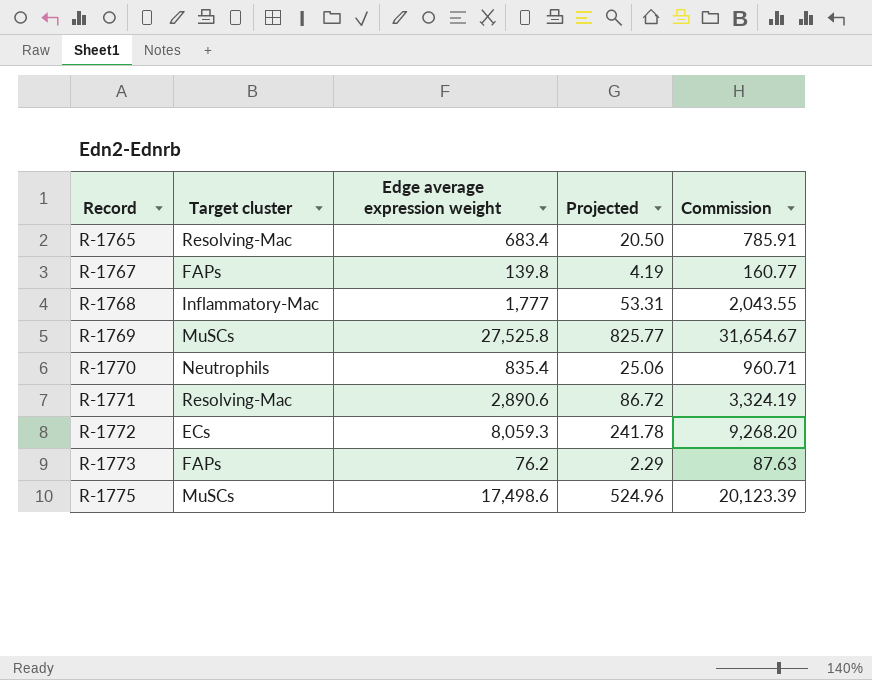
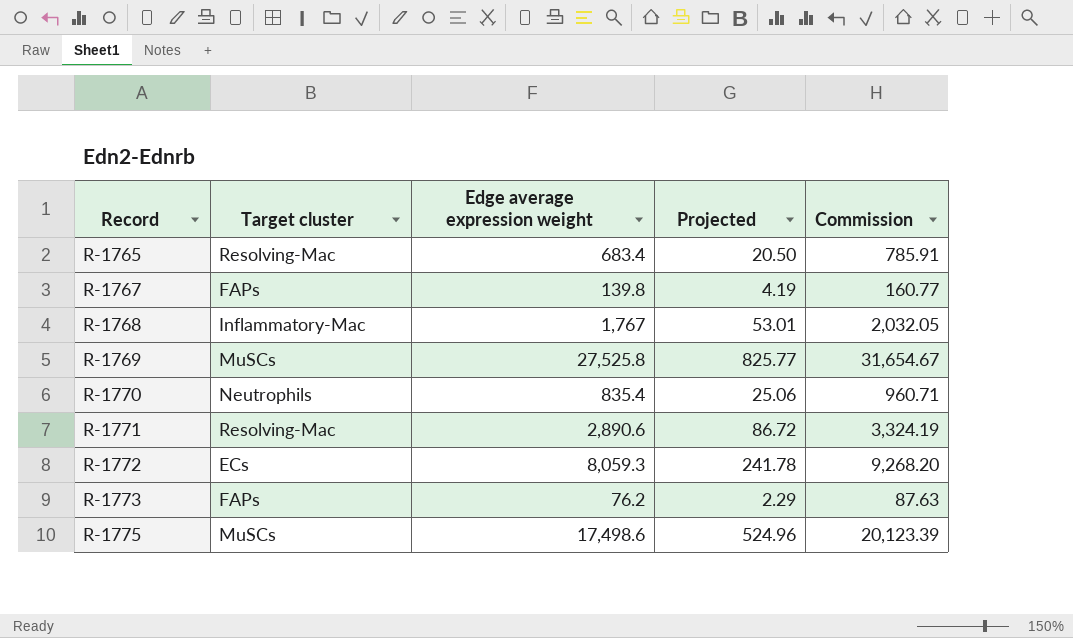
R-1768 | Edge average expression weight: 1,777 -> 1,767
R-1768 | Projected: 53.31 -> 53.01
R-1768 | Commission: 2,043.55 -> 2,032.05

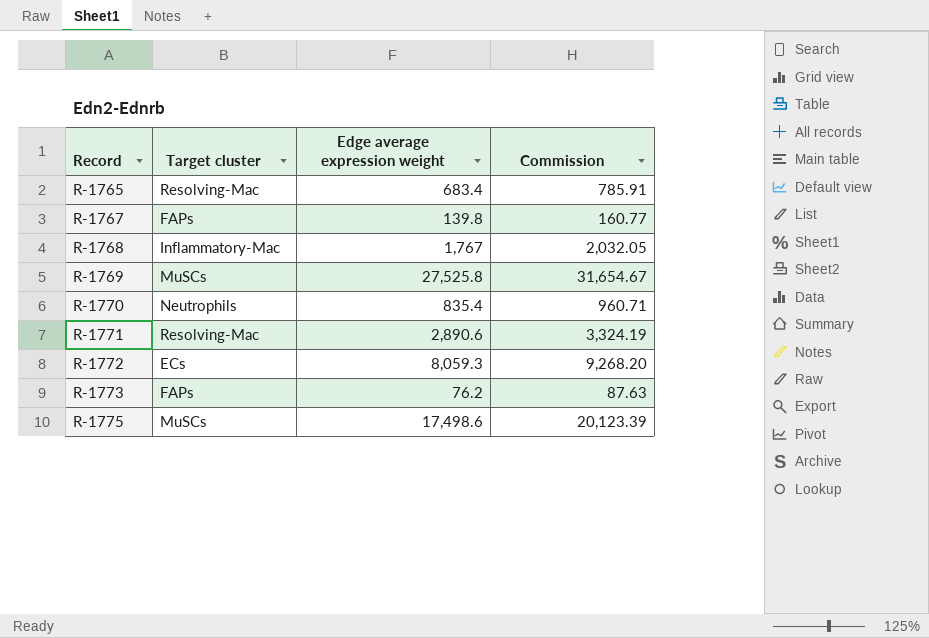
column Projected | formula: [Edge average expression weight] * 0.03 -> none

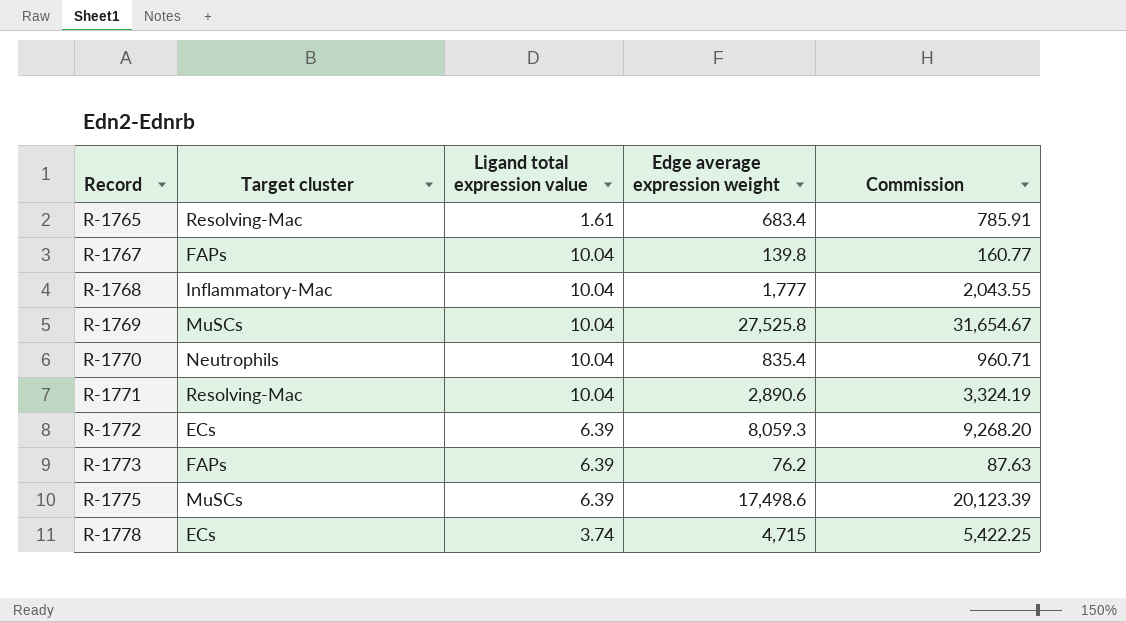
column Ligand total expression value | position: none -> 3
R-1768 | Edge average expression weight: 1,767 -> 1,777
R-1768 | Commission: 2,032.05 -> 2,043.55
row R-1778: none -> ECs | 3.74 | 4,715 | 5,422.25

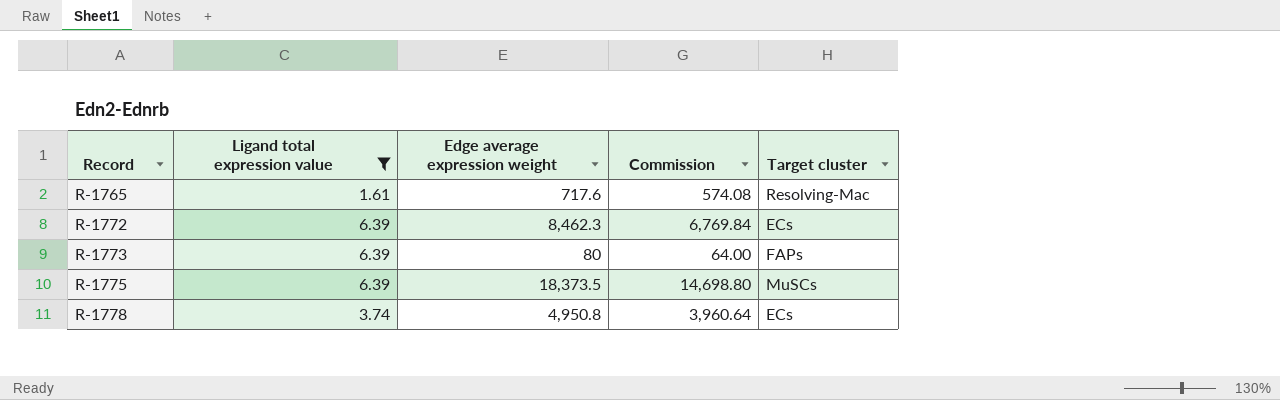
filter: none -> Ligand total expression value != 10.04
column Commission | formula: [Edge average expression weight] * 1.15 -> [Edge average expression weight] * 0.8
column Target cluster | position: 2 -> 5
R-1765 | Edge average expression weight: 683.4 -> 717.6
R-1772 | Edge average expression weight: 8,059.3 -> 8,462.3
R-1773 | Edge average expression weight: 76.2 -> 80
R-1775 | Edge average expression weight: 17,498.6 -> 18,373.5
R-1778 | Edge average expression weight: 4,715 -> 4,950.8

